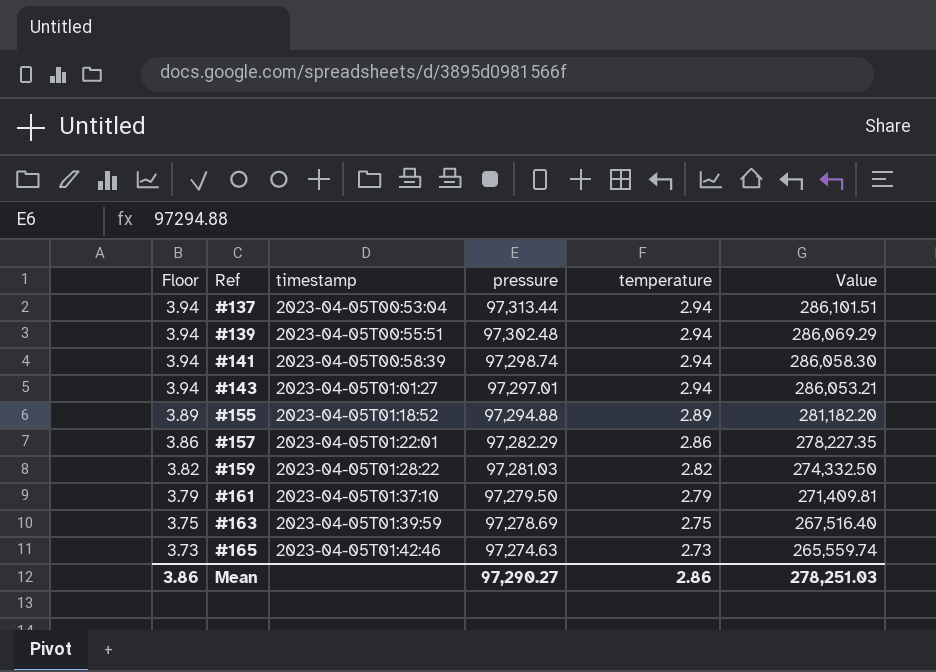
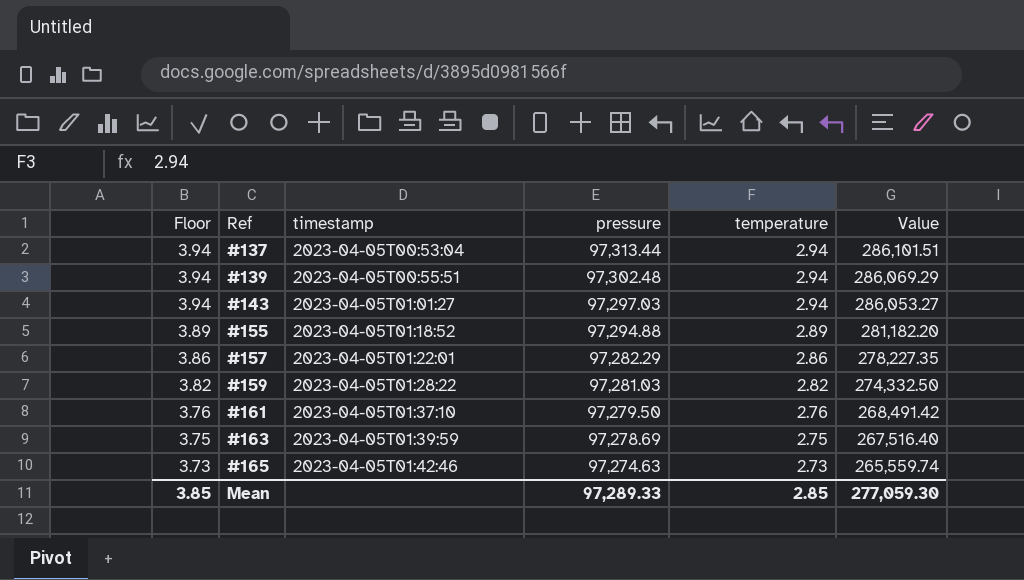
row #141: 3.94 | 2023-04-05T00:58:39 | 97,298.74 | 2.94 | 286,058.30 -> none
#143 | pressure: 97,297.01 -> 97,297.03
#143 | Value: 286,053.21 -> 286,053.27
#161 | Floor: 3.79 -> 3.76
#161 | temperature: 2.79 -> 2.76
#161 | Value: 271,409.81 -> 268,491.42
Mean | Floor: 3.86 -> 3.85
Mean | pressure: 97,290.27 -> 97,289.33
Mean | temperature: 2.86 -> 2.85
Mean | Value: 278,251.03 -> 277,059.30

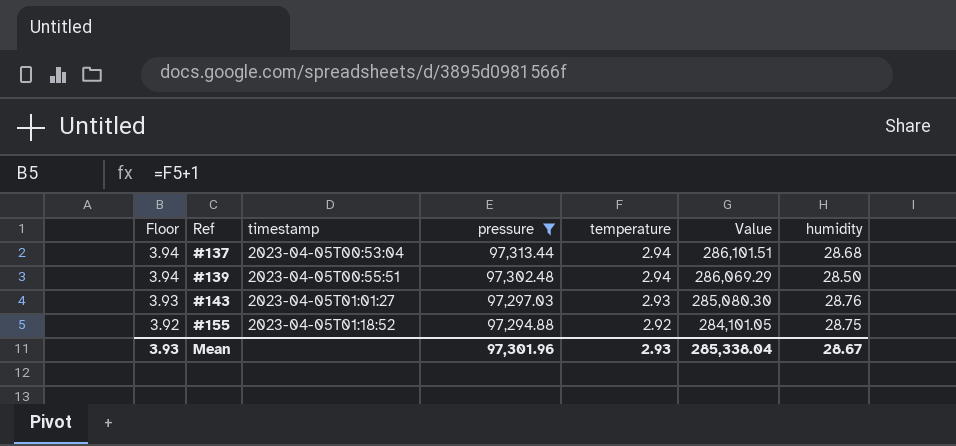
filter: none -> pressure >= 97,294.88
column humidity | position: none -> 7
#143 | Floor: 3.94 -> 3.93
#143 | temperature: 2.94 -> 2.93
#143 | Value: 286,053.27 -> 285,080.30
#155 | Floor: 3.89 -> 3.92
#155 | temperature: 2.89 -> 2.92
#155 | Value: 281,182.20 -> 284,101.05
Mean | Floor: 3.85 -> 3.93
Mean | pressure: 97,289.33 -> 97,301.96
Mean | temperature: 2.85 -> 2.93
Mean | Value: 277,059.30 -> 285,338.04

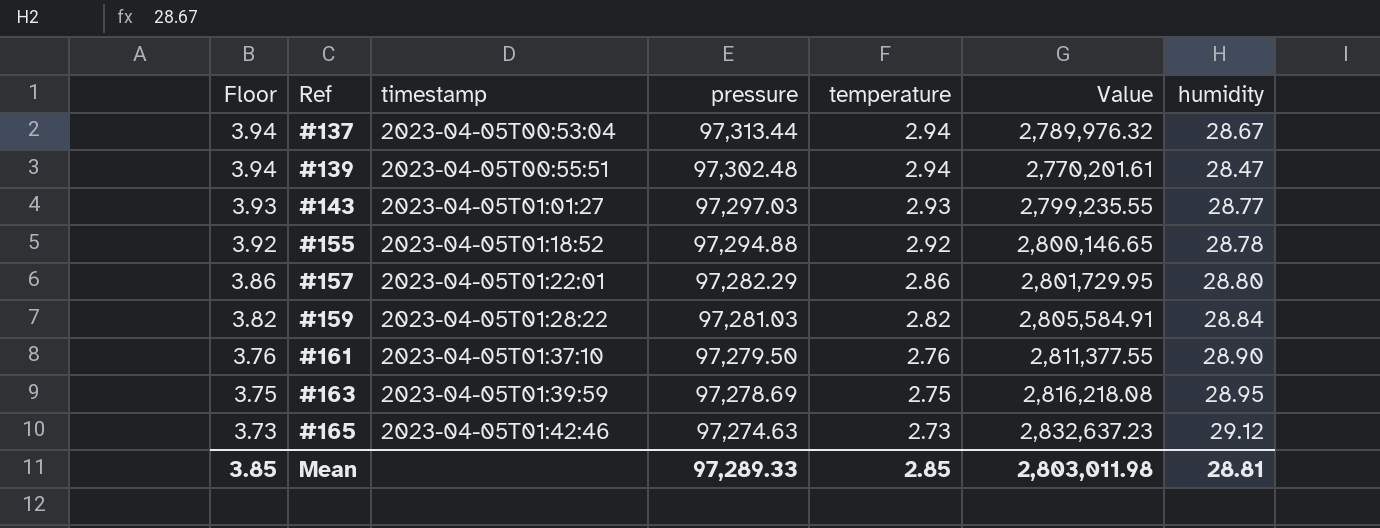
filter: pressure >= 97,294.88 -> none
column Value | formula: [pressure] * [temperature] -> [pressure] * [humidity]
#137 | humidity: 28.68 -> 28.67
#139 | humidity: 28.50 -> 28.47
#143 | humidity: 28.76 -> 28.77
#155 | humidity: 28.75 -> 28.78
Mean | Floor: 3.93 -> 3.85
Mean | pressure: 97,301.96 -> 97,289.33
Mean | temperature: 2.93 -> 2.85
Mean | Value: 285,338.04 -> 2,803,011.98
Mean | humidity: 28.67 -> 28.81

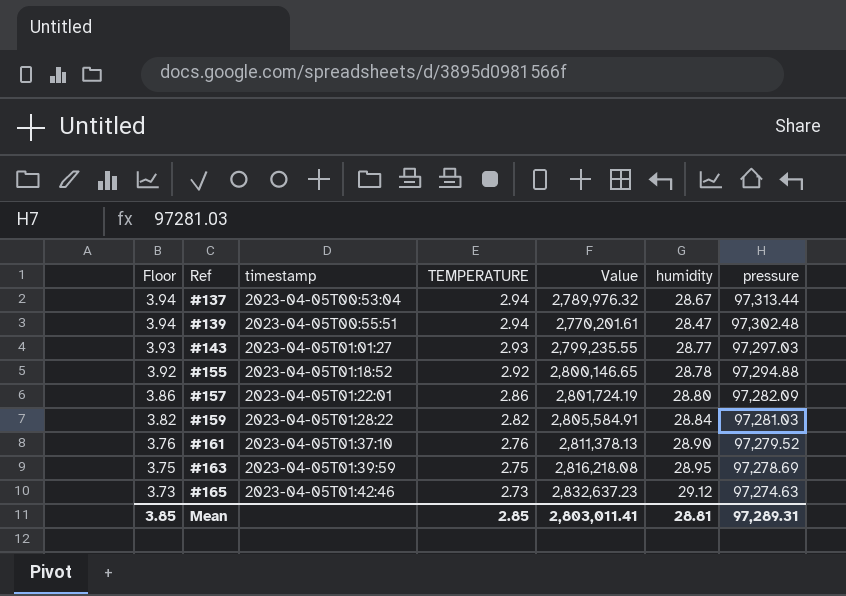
column name: temperature -> TEMPERATURE
column pressure | position: 4 -> 7
#157 | Value: 2,801,729.95 -> 2,801,724.19
#157 | pressure: 97,282.29 -> 97,282.09
#161 | Value: 2,811,377.55 -> 2,811,378.13
#161 | pressure: 97,279.50 -> 97,279.52
Mean | Value: 2,803,011.98 -> 2,803,011.41
Mean | pressure: 97,289.33 -> 97,289.31

